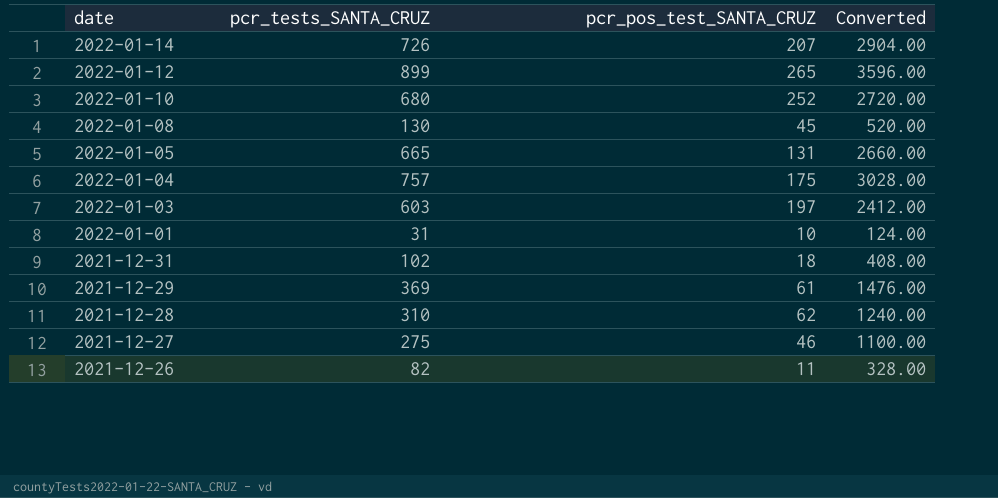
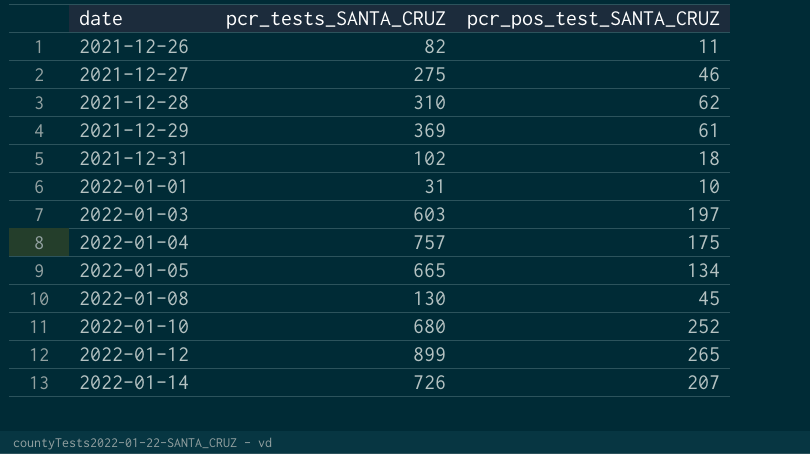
row order: date descending -> date ascending
column Converted | formula: [pcr_tests_SANTA_CRUZ] * 4 -> none
2022-01-05 | pcr_pos_test_SANTA_CRUZ: 131 -> 134

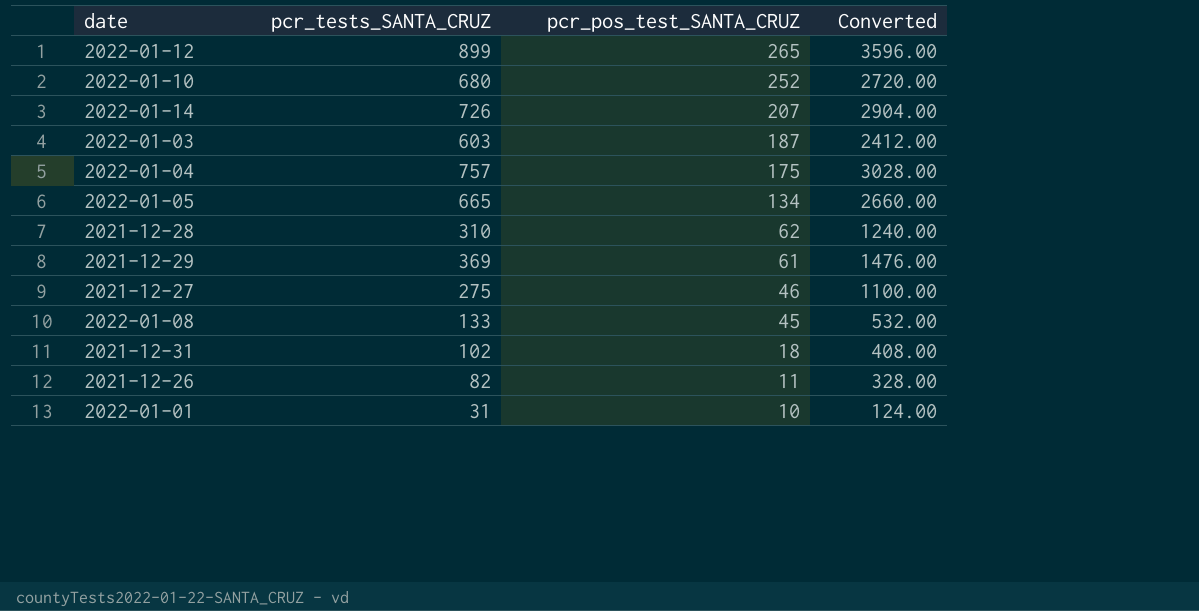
row order: date ascending -> pcr_pos_test_SANTA_CRUZ descending
column Converted | formula: none -> [pcr_tests_SANTA_CRUZ] * 4
2022-01-03 | pcr_pos_test_SANTA_CRUZ: 197 -> 187
2022-01-08 | pcr_tests_SANTA_CRUZ: 130 -> 133

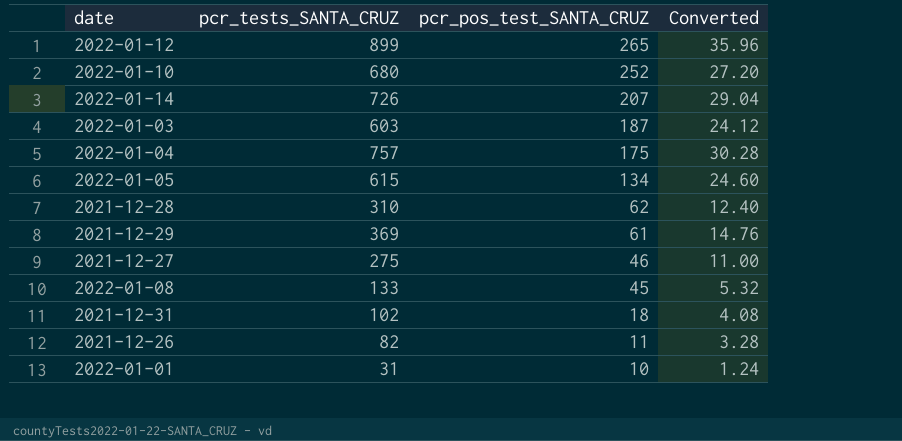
column Converted | formula: [pcr_tests_SANTA_CRUZ] * 4 -> [pcr_tests_SANTA_CRUZ] * 0.04
2022-01-05 | pcr_tests_SANTA_CRUZ: 665 -> 615

